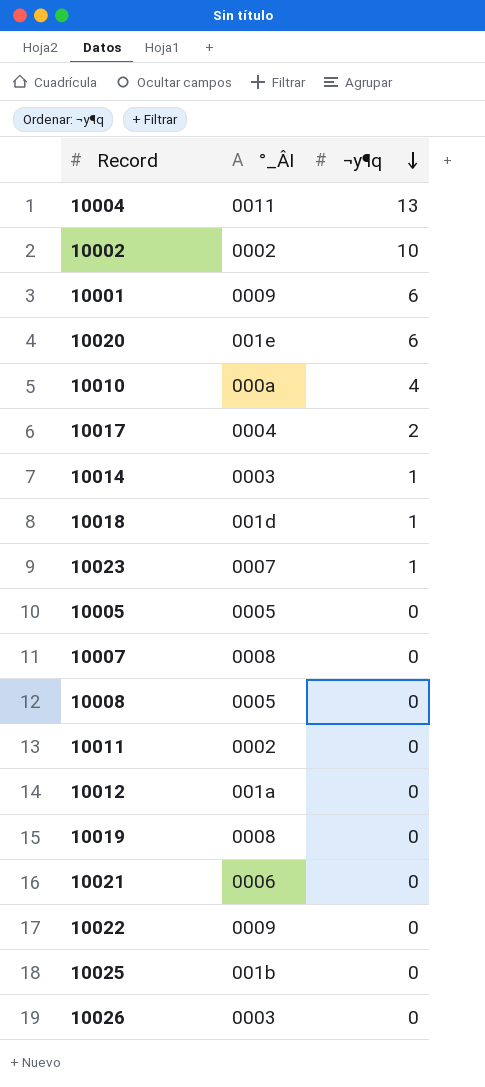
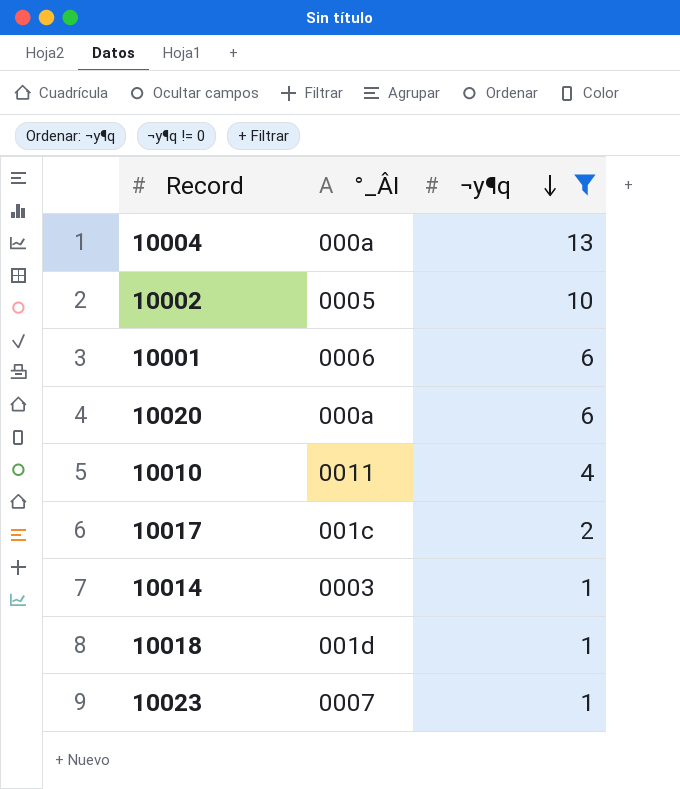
filter: none -> ¬y¶q != 0
10004 | °_ÂI: 0011 -> 000a
10002 | °_ÂI: 0002 -> 0005
10001 | °_ÂI: 0009 -> 0006
10020 | °_ÂI: 001e -> 000a
10010 | °_ÂI: 000a -> 0011
10017 | °_ÂI: 0004 -> 001c

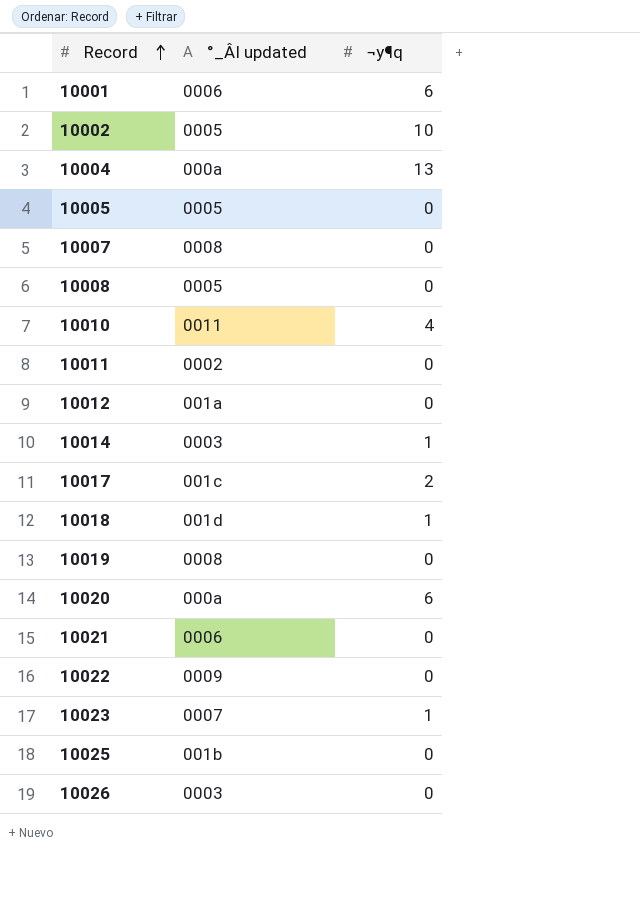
filter: ¬y¶q != 0 -> none
row order: ¬y¶q descending -> Record ascending
column name: °_ÂI -> °_ÂI updated

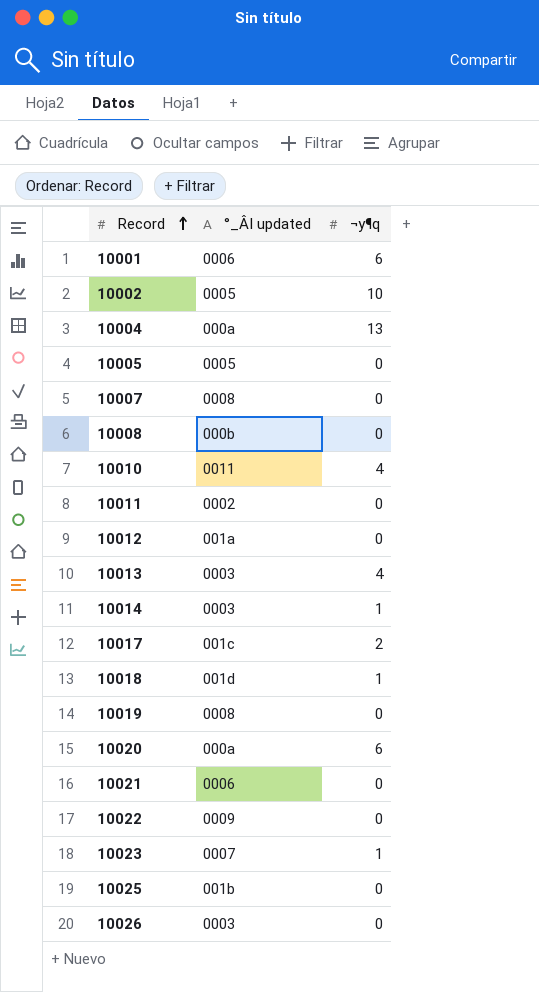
10008 | °_ÂI updated: 0005 -> 000b
row 10013: none -> 0003 | 4

